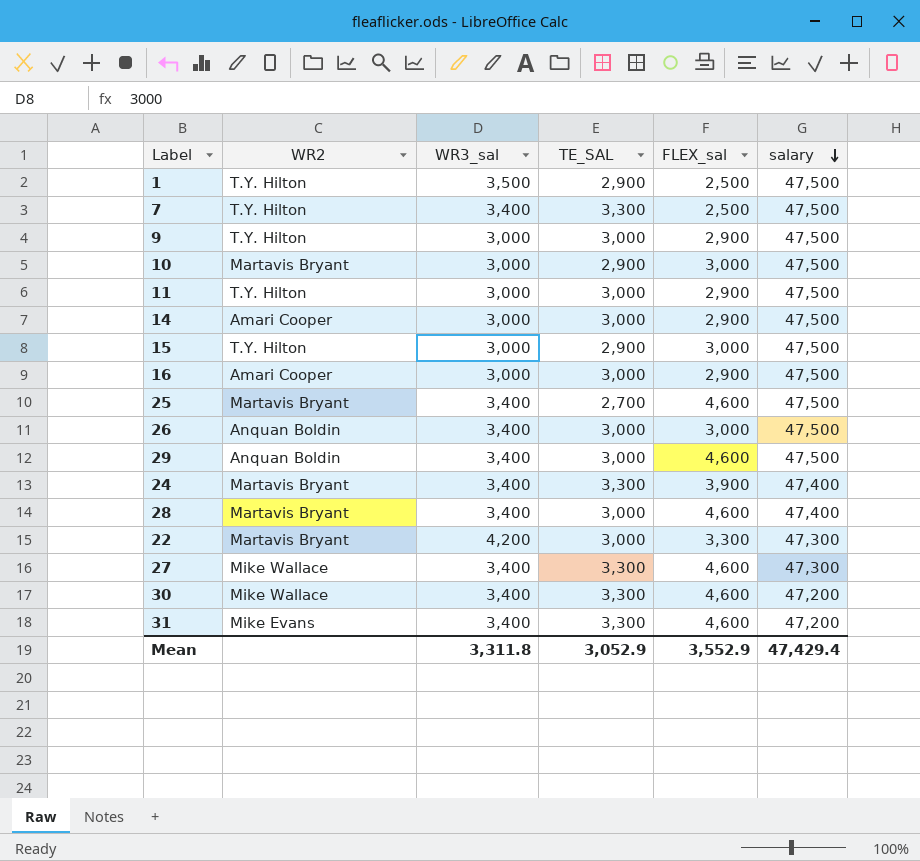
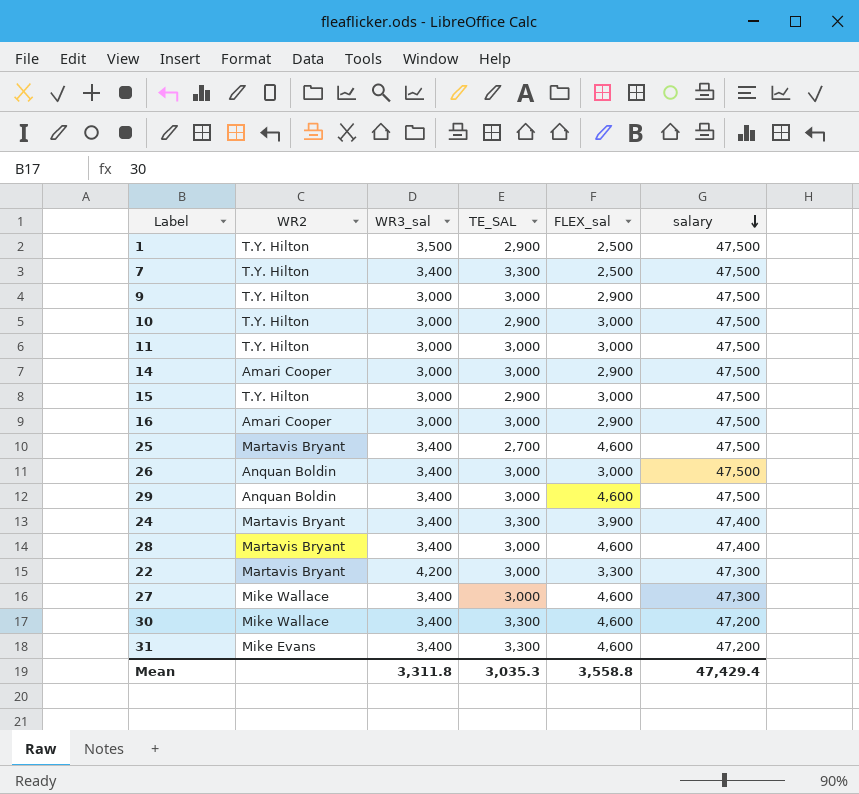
10 | WR2: Martavis Bryant -> T.Y. Hilton
11 | FLEX_sal: 2,900 -> 3,000
27 | TE_SAL: 3,300 -> 3,000
Mean | TE_SAL: 3,052.9 -> 3,035.3
Mean | FLEX_sal: 3,552.9 -> 3,558.8

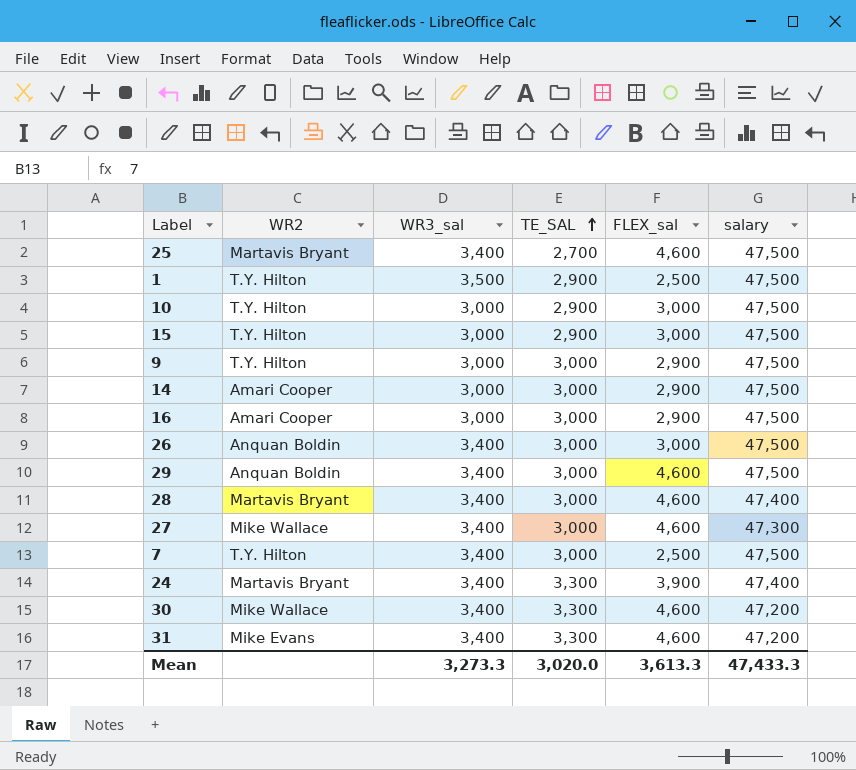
row order: salary descending -> TE_SAL ascending
row 11: T.Y. Hilton | 3,000 | 3,000 | 3,000 | 47,500 -> none
row 22: Martavis Bryant | 4,200 | 3,000 | 3,300 | 47,300 -> none
7 | TE_SAL: 3,300 -> 3,000
Mean | WR3_sal: 3,311.8 -> 3,273.3
Mean | TE_SAL: 3,035.3 -> 3,020.0
Mean | FLEX_sal: 3,558.8 -> 3,613.3
Mean | salary: 47,429.4 -> 47,433.3

